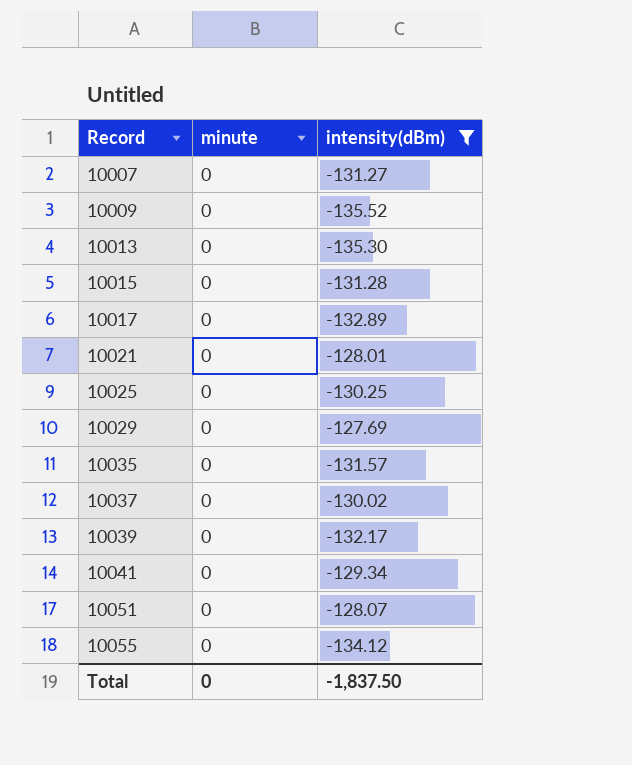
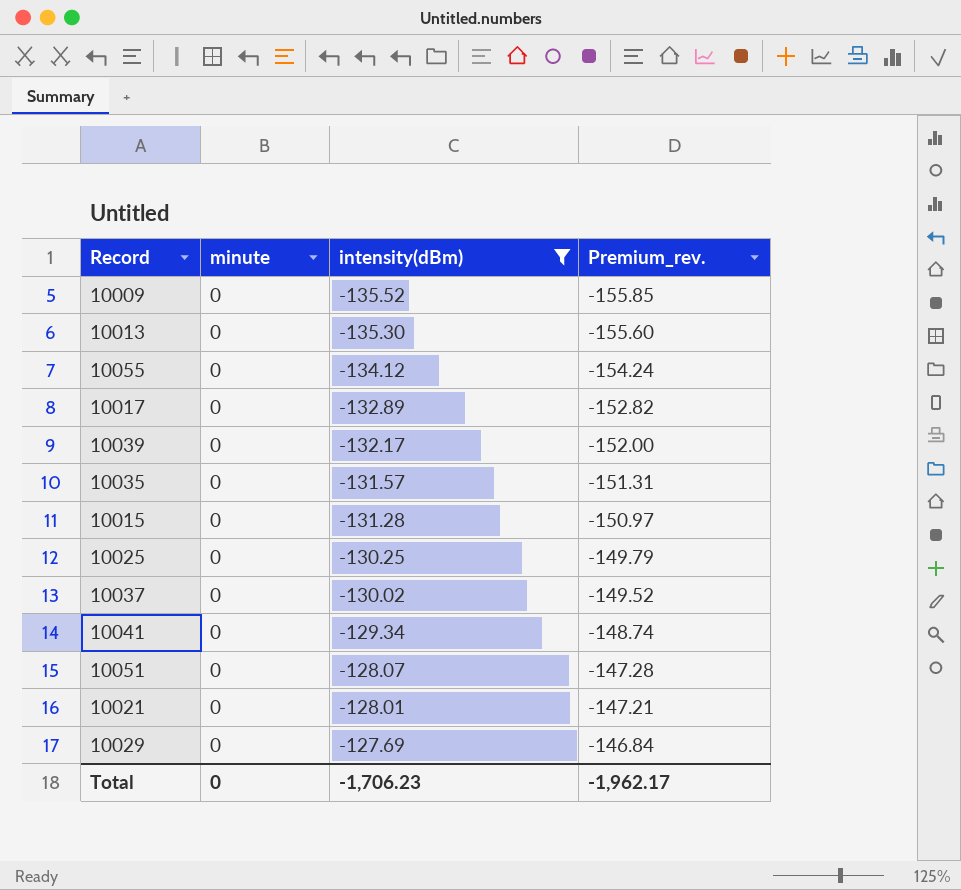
row order: Record ascending -> intensity(dBm) ascending
column Premium_rev. | formula: none -> [intensity(dBm)] * 1.15
row 10007: 0 | -131.27 -> none
Total | intensity(dBm): -1,837.50 -> -1,706.23

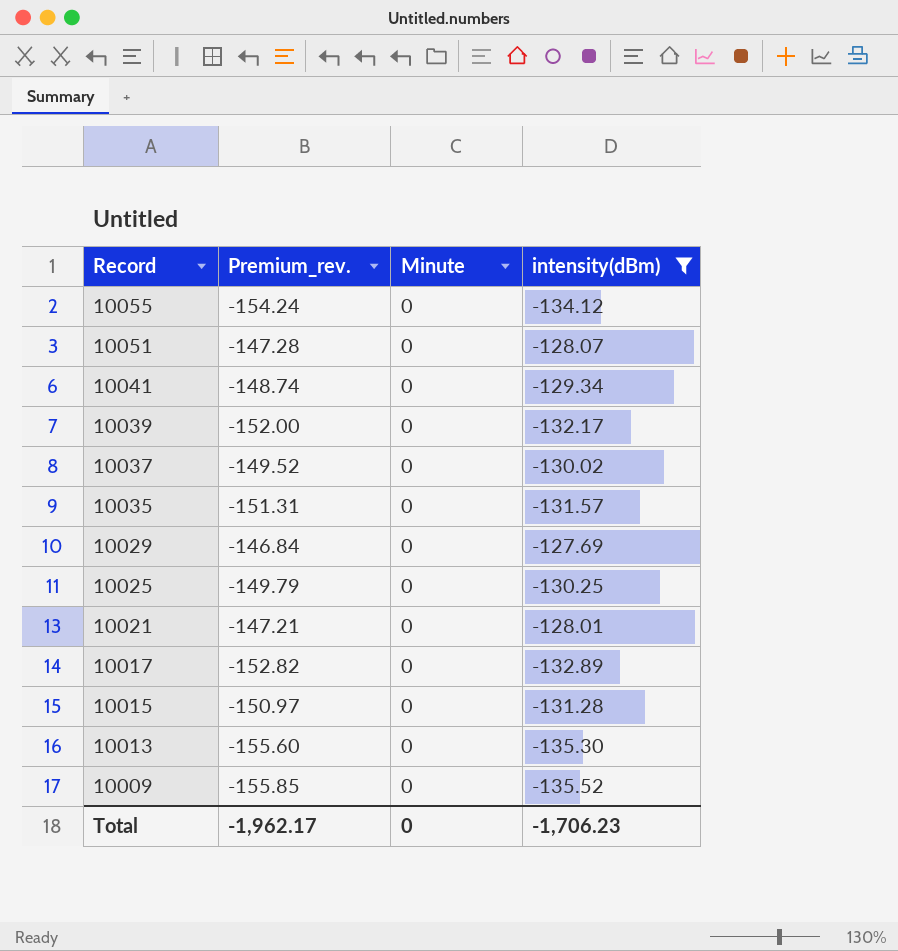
row order: intensity(dBm) ascending -> Record descending
column Premium_rev. | position: 4 -> 2
column name: minute -> Minute

